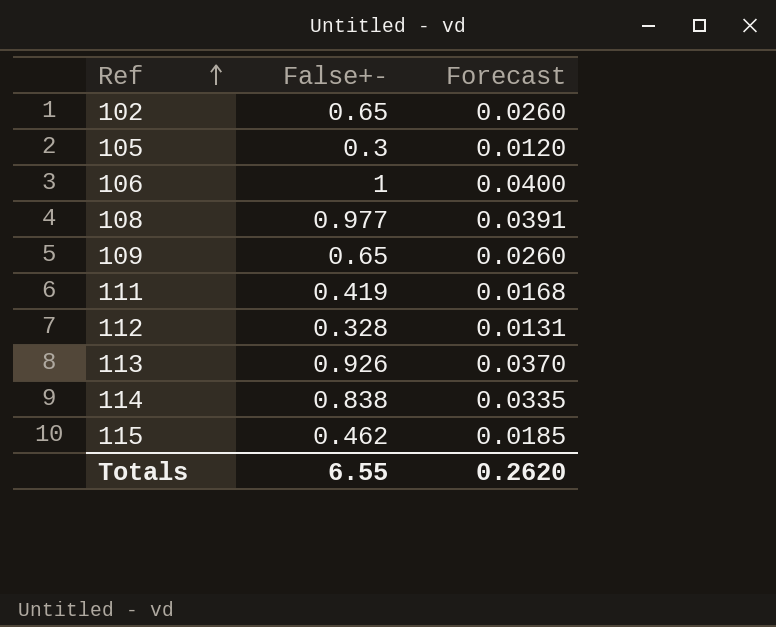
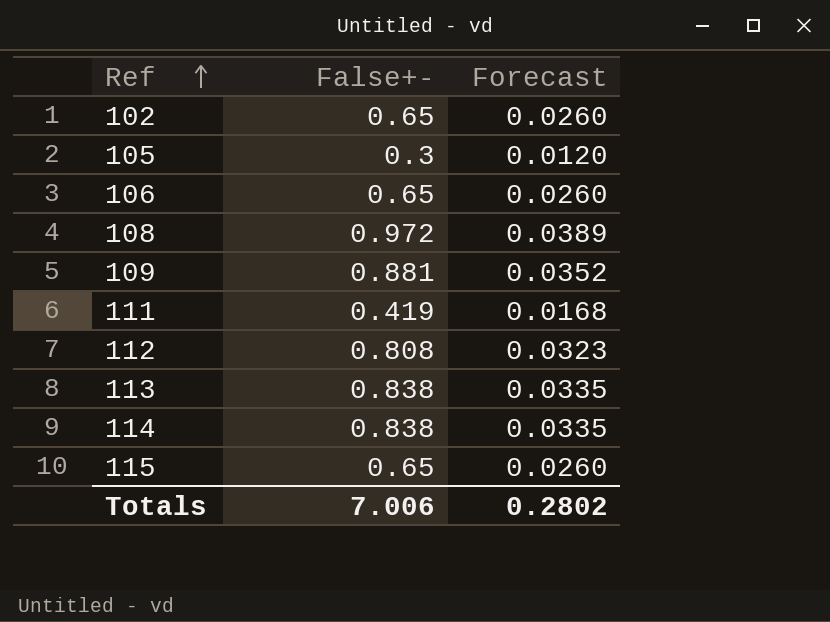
106 | False+-: 1 -> 0.65
106 | Forecast: 0.0400 -> 0.0260
108 | False+-: 0.977 -> 0.972
108 | Forecast: 0.0391 -> 0.0389
109 | False+-: 0.65 -> 0.881
109 | Forecast: 0.0260 -> 0.0352
112 | False+-: 0.328 -> 0.808
112 | Forecast: 0.0131 -> 0.0323
113 | False+-: 0.926 -> 0.838
113 | Forecast: 0.0370 -> 0.0335
115 | False+-: 0.462 -> 0.65
115 | Forecast: 0.0185 -> 0.0260
Totals | False+-: 6.55 -> 7.006
Totals | Forecast: 0.2620 -> 0.2802

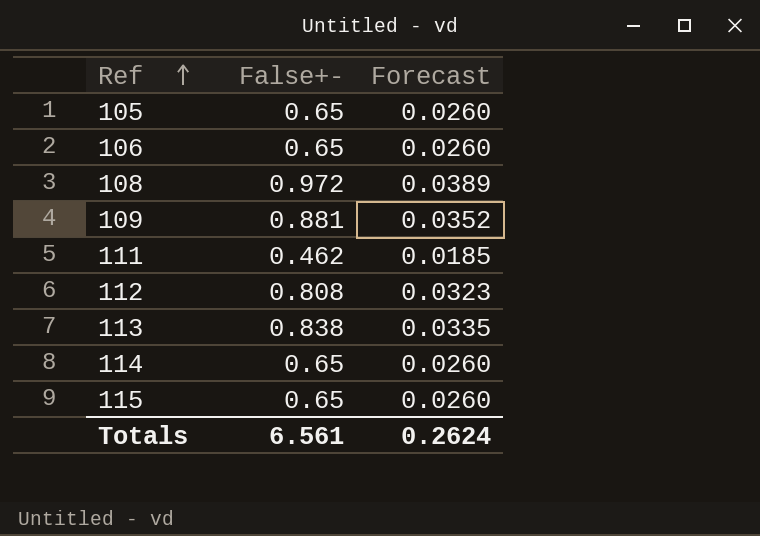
row 102: 0.65 | 0.0260 -> none
105 | False+-: 0.3 -> 0.65
105 | Forecast: 0.0120 -> 0.0260
111 | False+-: 0.419 -> 0.462
111 | Forecast: 0.0168 -> 0.0185
114 | False+-: 0.838 -> 0.65
114 | Forecast: 0.0335 -> 0.0260
Totals | False+-: 7.006 -> 6.561
Totals | Forecast: 0.2802 -> 0.2624

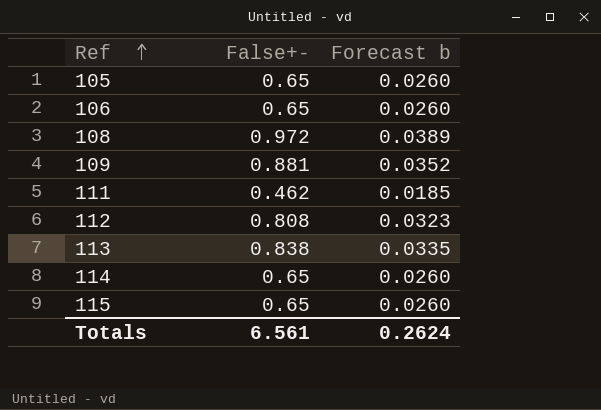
column name: Forecast -> Forecast b

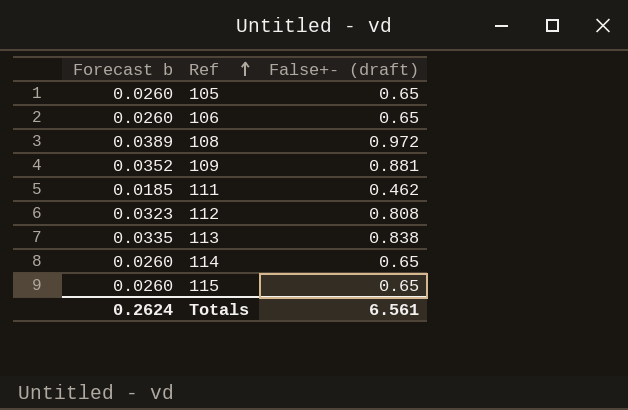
column Forecast b | position: 3 -> 1
column name: False+- -> False+- (draft)

